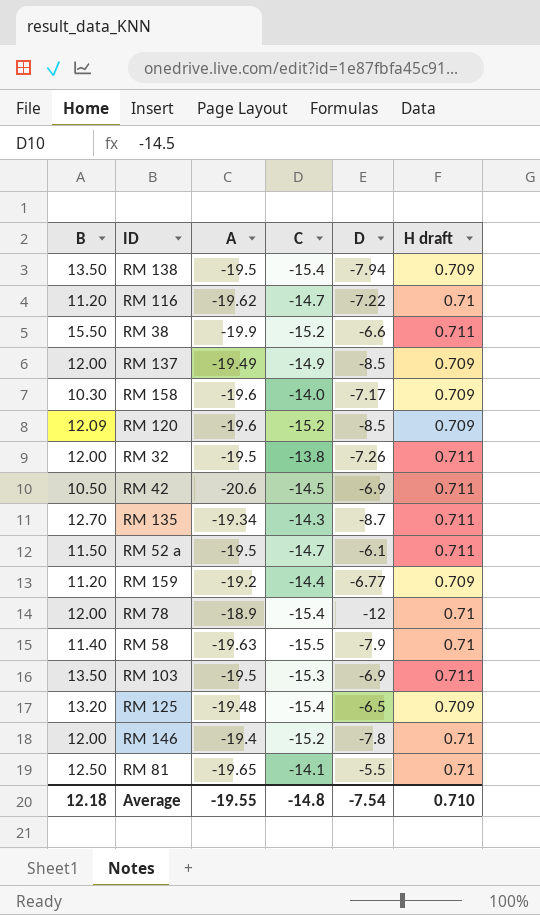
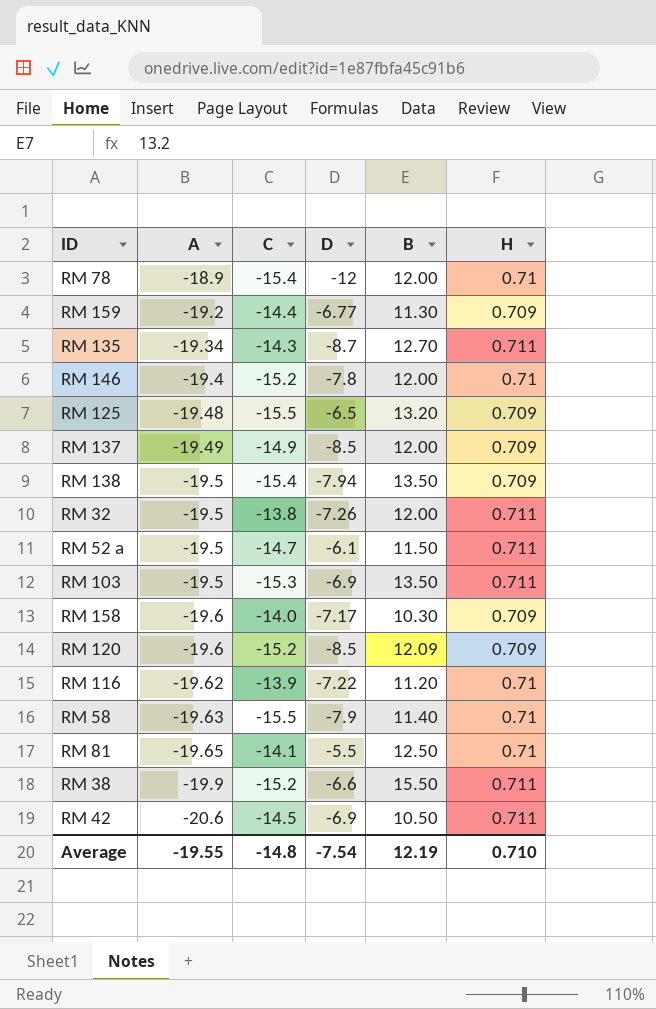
row order: none -> A descending
column B | position: 1 -> 5
column name: H draft -> H
RM 159 | B: 11.20 -> 11.30
RM 125 | C: -15.4 -> -15.5
RM 116 | C: -14.7 -> -13.9
Average | B: 12.18 -> 12.19

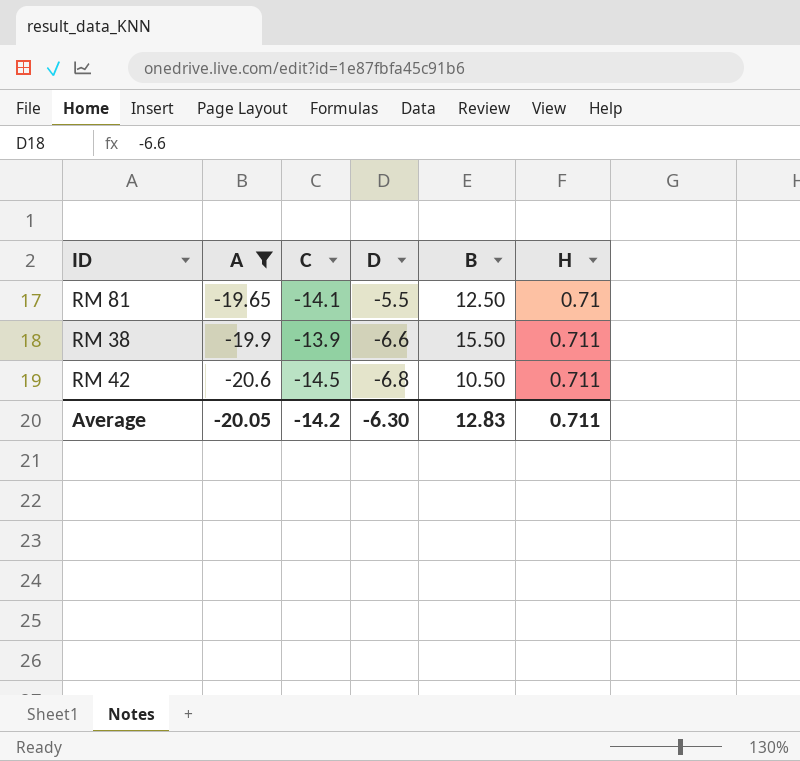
filter: none -> A <= -19.65
RM 38 | C: -15.2 -> -13.9
RM 42 | D: -6.9 -> -6.8
Average | A: -19.55 -> -20.05
Average | C: -14.8 -> -14.2
Average | D: -7.54 -> -6.30
Average | B: 12.19 -> 12.83
Average | H: 0.710 -> 0.711

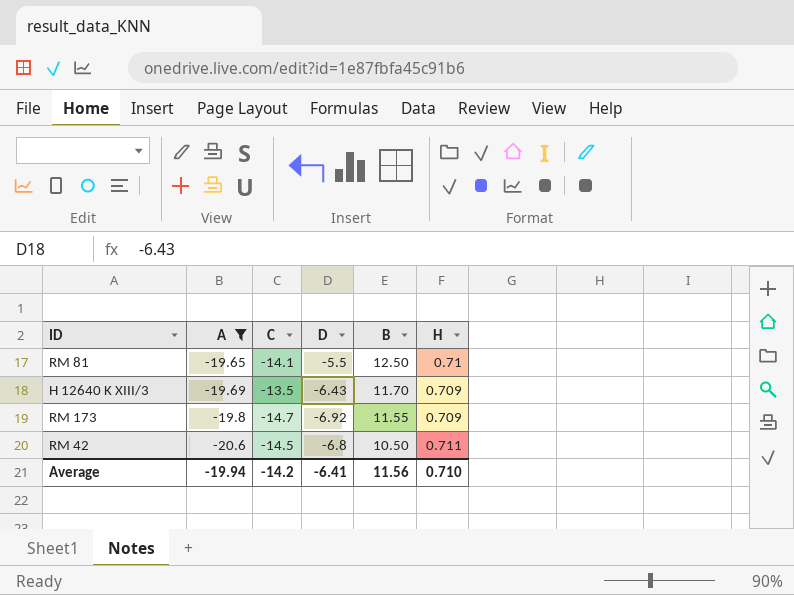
row RM 38: -19.9 | -13.9 | -6.6 | 15.50 | 0.711 -> none
row H 12640 K XIII/3: none -> -19.69 | -13.5 | -6.43 | 11.70 | 0.709
row RM 173: none -> -19.8 | -14.7 | -6.92 | 11.55 | 0.709
Average | A: -20.05 -> -19.94
Average | D: -6.30 -> -6.41
Average | B: 12.83 -> 11.56
Average | H: 0.711 -> 0.710

